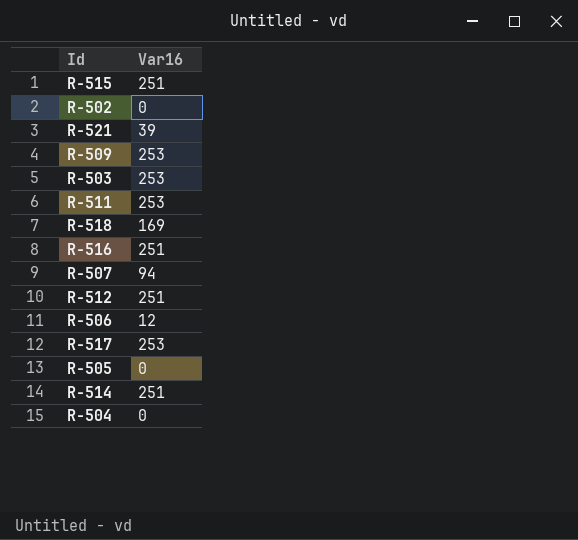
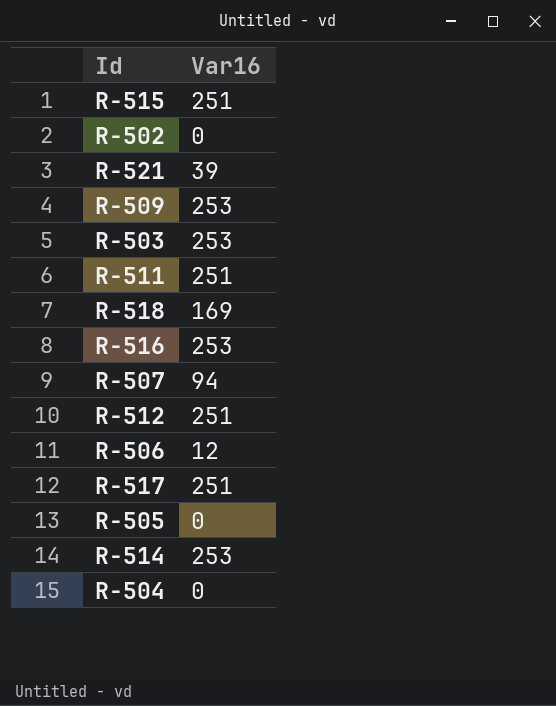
R-511 | Var16: 253 -> 251
R-516 | Var16: 251 -> 253
R-517 | Var16: 253 -> 251
R-514 | Var16: 251 -> 253

